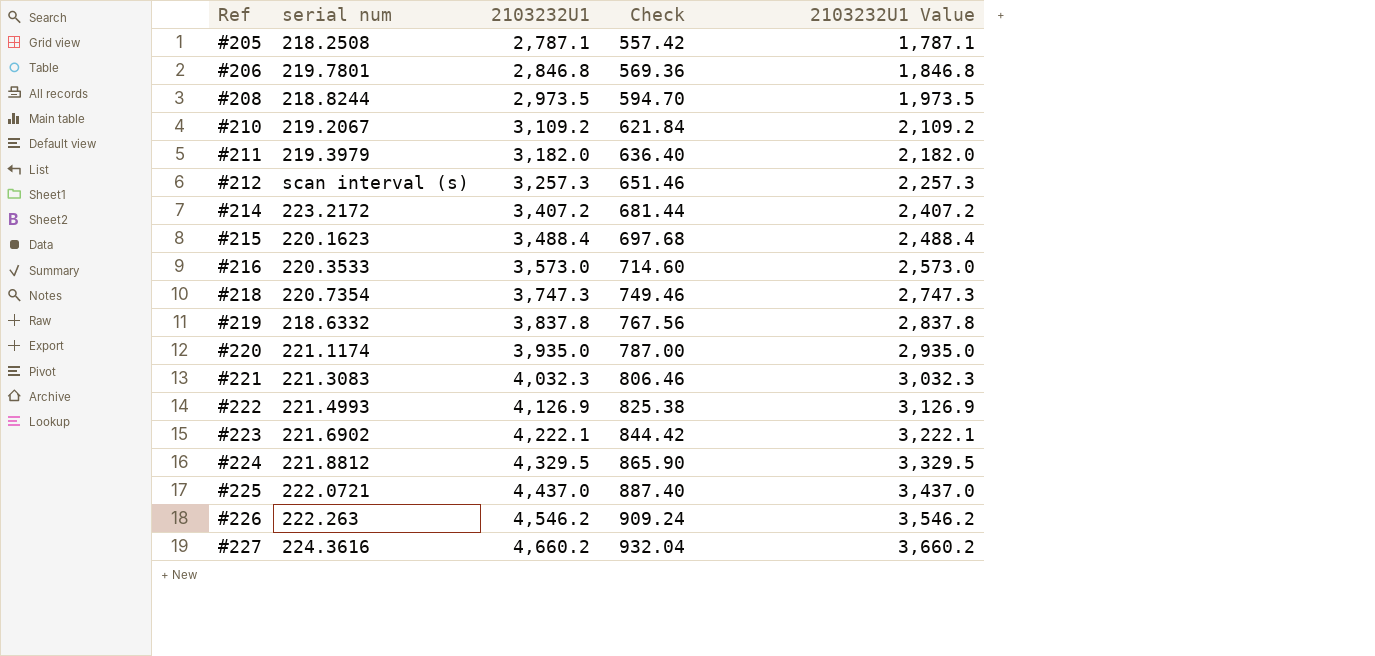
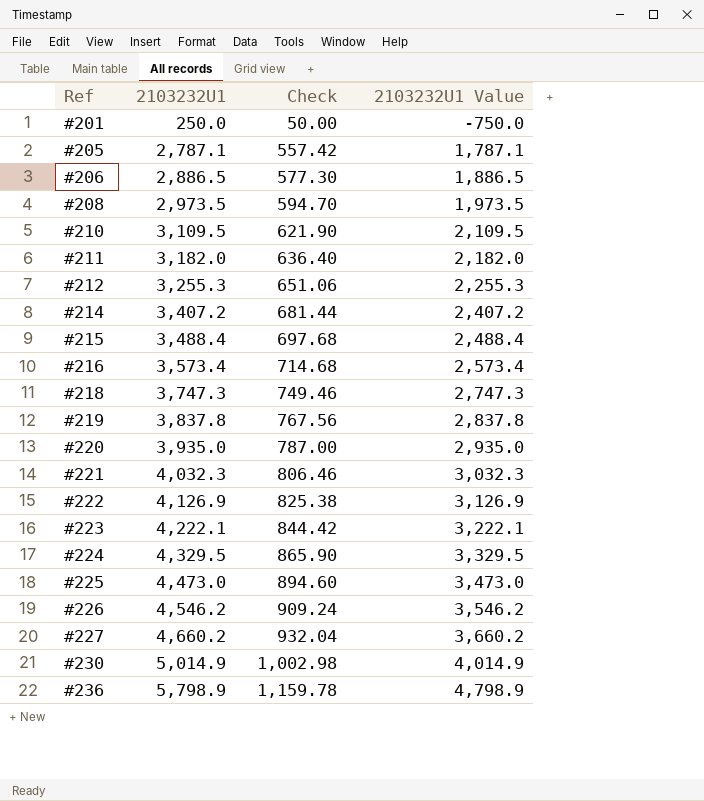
column serial num | position: 2 -> none
row #201: none -> 250.0 | 50.00 | -750.0
#206 | 2103232U1: 2,846.8 -> 2,886.5
#206 | Check: 569.36 -> 577.30
#206 | 2103232U1 Value: 1,846.8 -> 1,886.5
#210 | 2103232U1: 3,109.2 -> 3,109.5
#210 | Check: 621.84 -> 621.90
#210 | 2103232U1 Value: 2,109.2 -> 2,109.5
#212 | 2103232U1: 3,257.3 -> 3,255.3
#212 | Check: 651.46 -> 651.06
#212 | 2103232U1 Value: 2,257.3 -> 2,255.3
#216 | 2103232U1: 3,573.0 -> 3,573.4
#216 | Check: 714.60 -> 714.68
#216 | 2103232U1 Value: 2,573.0 -> 2,573.4
#225 | 2103232U1: 4,437.0 -> 4,473.0
#225 | Check: 887.40 -> 894.60
#225 | 2103232U1 Value: 3,437.0 -> 3,473.0
row #230: none -> 5,014.9 | 1,002.98 | 4,014.9
row #236: none -> 5,798.9 | 1,159.78 | 4,798.9

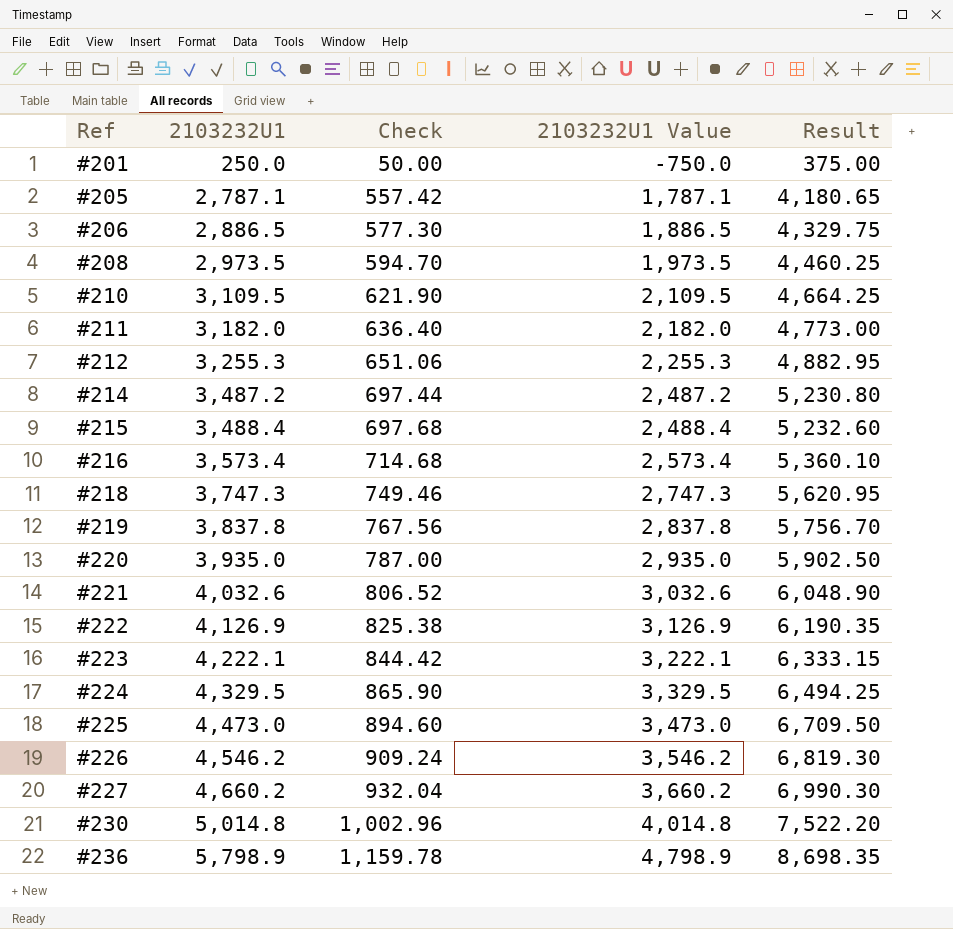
column Result | formula: none -> [2103232U1] * 1.5
#214 | 2103232U1: 3,407.2 -> 3,487.2
#214 | Check: 681.44 -> 697.44
#214 | 2103232U1 Value: 2,407.2 -> 2,487.2
#221 | 2103232U1: 4,032.3 -> 4,032.6
#221 | Check: 806.46 -> 806.52
#221 | 2103232U1 Value: 3,032.3 -> 3,032.6
#230 | 2103232U1: 5,014.9 -> 5,014.8
#230 | Check: 1,002.98 -> 1,002.96
#230 | 2103232U1 Value: 4,014.9 -> 4,014.8

